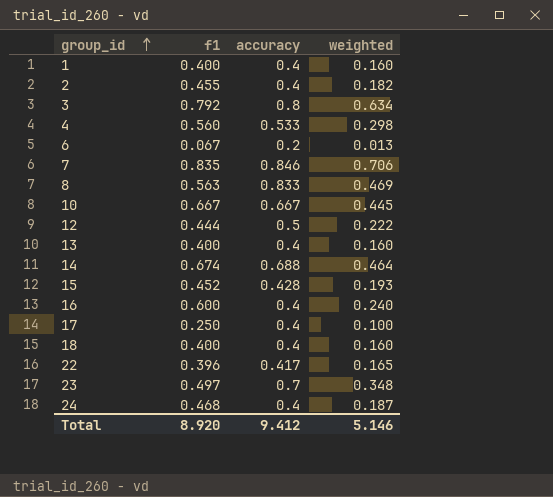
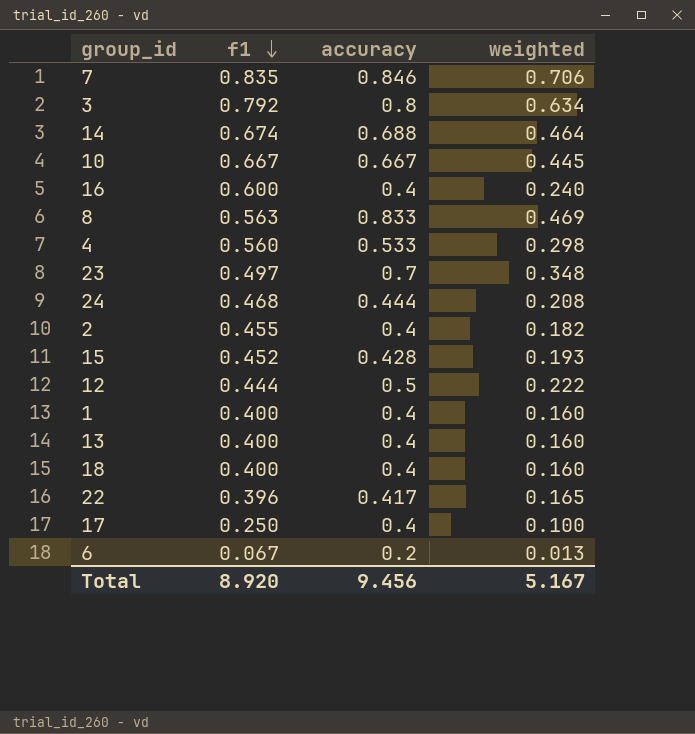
row order: group_id ascending -> f1 descending
24 | accuracy: 0.4 -> 0.444
24 | weighted: 0.187 -> 0.208
Total | accuracy: 9.412 -> 9.456
Total | weighted: 5.146 -> 5.167

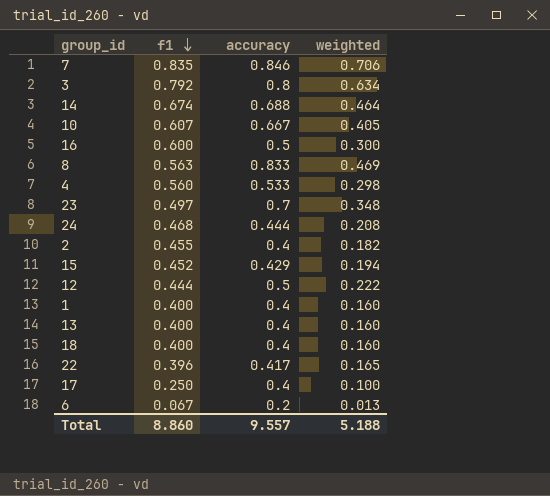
10 | f1: 0.667 -> 0.607
10 | weighted: 0.445 -> 0.405
16 | accuracy: 0.4 -> 0.5
16 | weighted: 0.240 -> 0.300
15 | accuracy: 0.428 -> 0.429
15 | weighted: 0.193 -> 0.194
Total | f1: 8.920 -> 8.860
Total | accuracy: 9.456 -> 9.557
Total | weighted: 5.167 -> 5.188

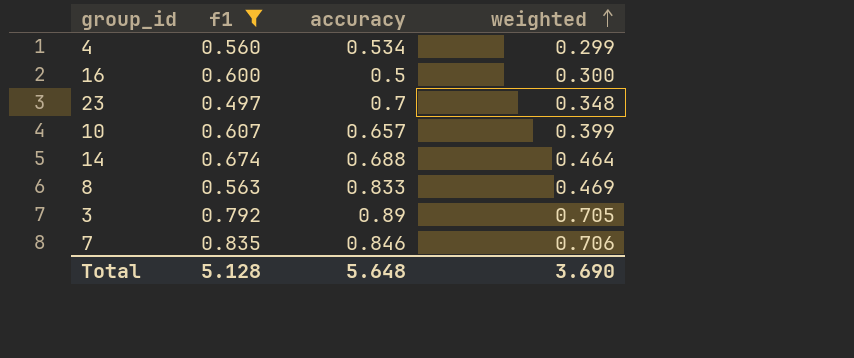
filter: none -> f1 >= 0.497
row order: f1 descending -> weighted ascending
4 | accuracy: 0.533 -> 0.534
4 | weighted: 0.298 -> 0.299
10 | accuracy: 0.667 -> 0.657
10 | weighted: 0.405 -> 0.399
3 | accuracy: 0.8 -> 0.89
3 | weighted: 0.634 -> 0.705
Total | f1: 8.860 -> 5.128
Total | accuracy: 9.557 -> 5.648
Total | weighted: 5.188 -> 3.690

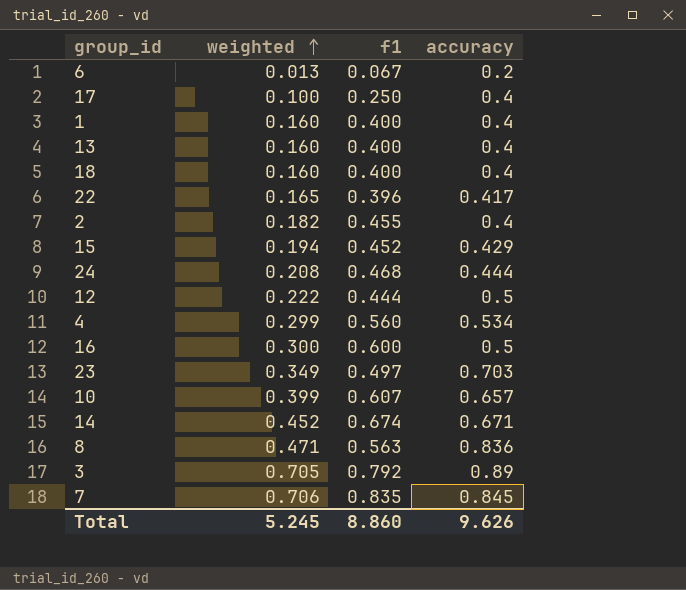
filter: f1 >= 0.497 -> none
column weighted | position: 4 -> 2
23 | weighted: 0.348 -> 0.349
23 | accuracy: 0.7 -> 0.703
14 | weighted: 0.464 -> 0.452
14 | accuracy: 0.688 -> 0.671
8 | weighted: 0.469 -> 0.471
8 | accuracy: 0.833 -> 0.836
7 | accuracy: 0.846 -> 0.845
Total | weighted: 3.690 -> 5.245
Total | f1: 5.128 -> 8.860
Total | accuracy: 5.648 -> 9.626

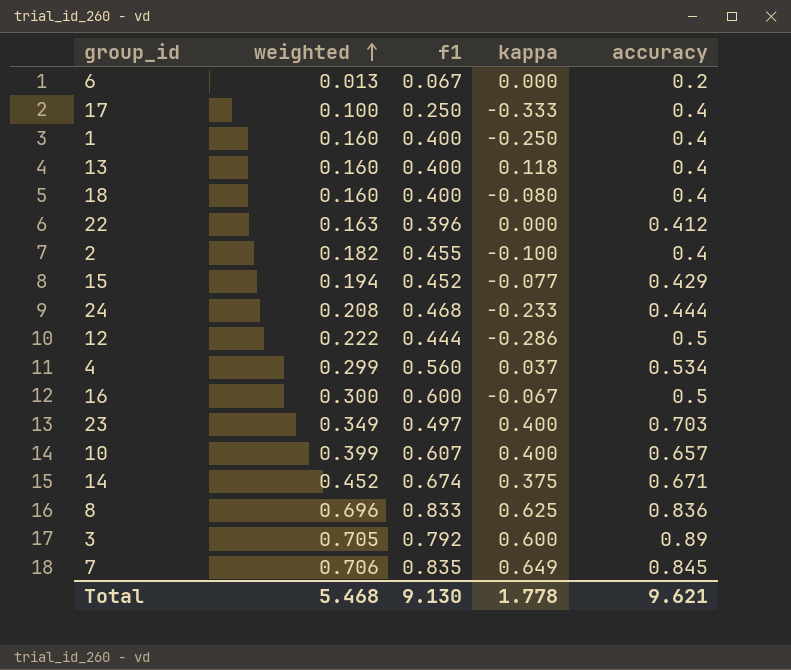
column kappa | position: none -> 4
22 | weighted: 0.165 -> 0.163
22 | accuracy: 0.417 -> 0.412
8 | weighted: 0.471 -> 0.696
8 | f1: 0.563 -> 0.833
Total | weighted: 5.245 -> 5.468
Total | f1: 8.860 -> 9.130
Total | accuracy: 9.626 -> 9.621

